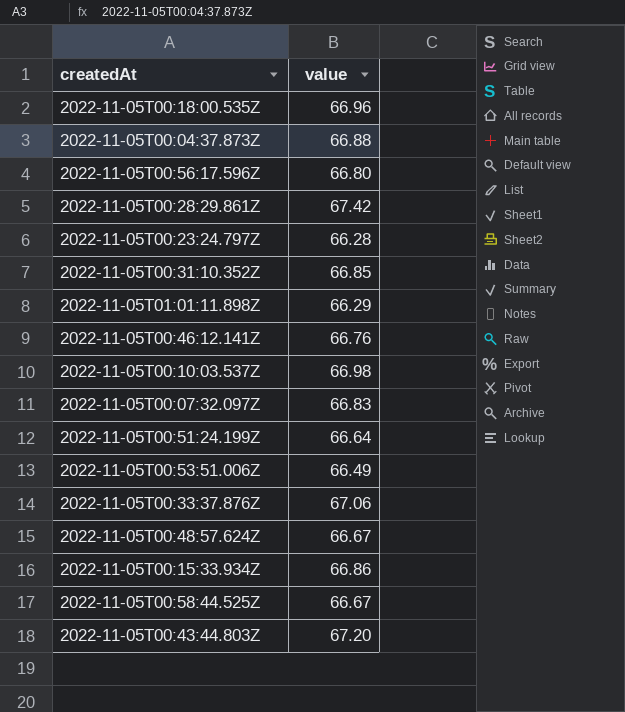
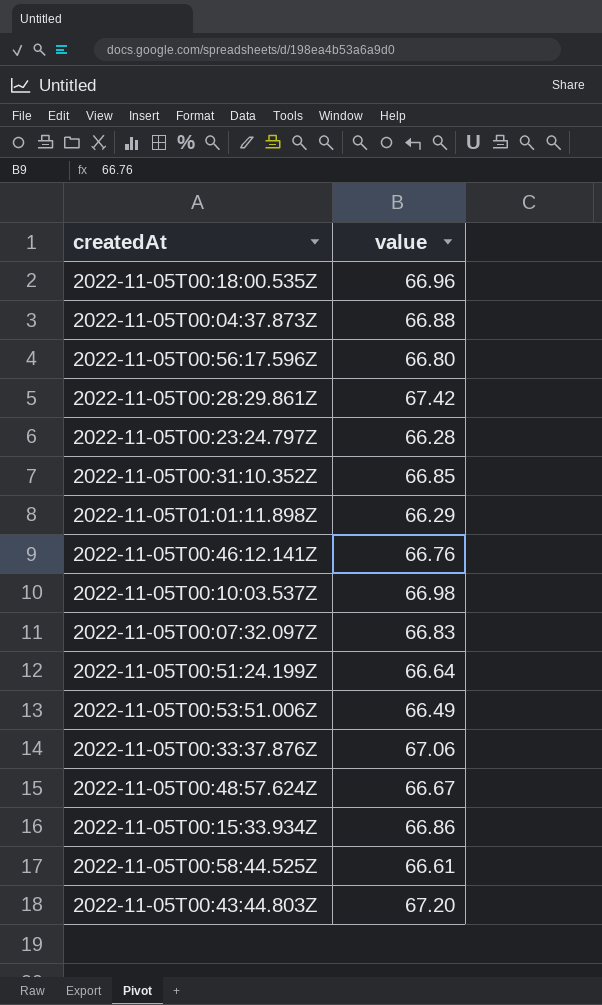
2022-11-05T00:58:44.525Z | value: 66.67 -> 66.61

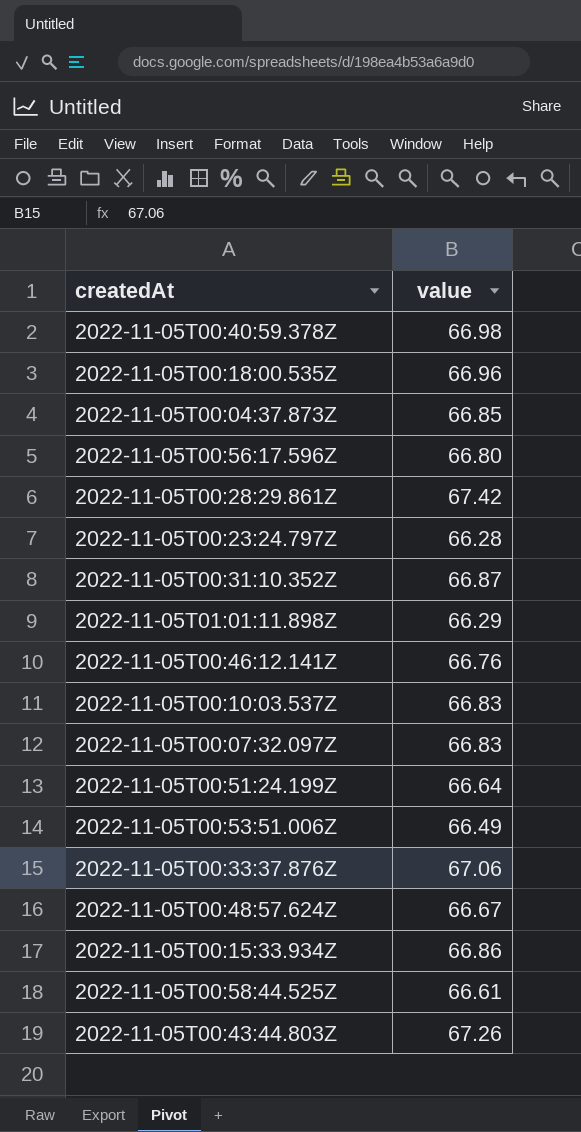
row 2022-11-05T00:40:59.378Z: none -> 66.98
2022-11-05T00:04:37.873Z | value: 66.88 -> 66.85
2022-11-05T00:31:10.352Z | value: 66.85 -> 66.87
2022-11-05T00:10:03.537Z | value: 66.98 -> 66.83
2022-11-05T00:43:44.803Z | value: 67.20 -> 67.26

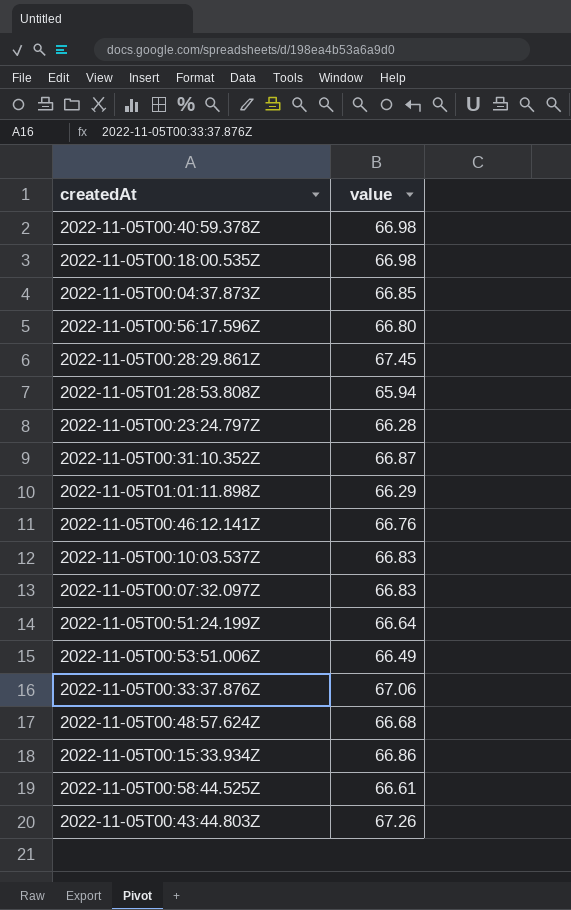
2022-11-05T00:18:00.535Z | value: 66.96 -> 66.98
2022-11-05T00:28:29.861Z | value: 67.42 -> 67.45
row 2022-11-05T01:28:53.808Z: none -> 65.94
2022-11-05T00:48:57.624Z | value: 66.67 -> 66.68

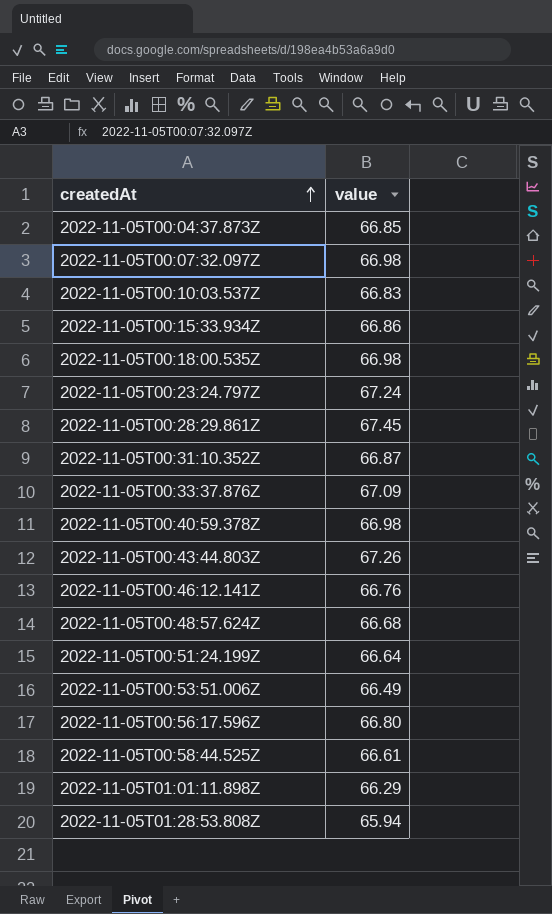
row order: none -> createdAt ascending
2022-11-05T00:07:32.097Z | value: 66.83 -> 66.98
2022-11-05T00:23:24.797Z | value: 66.28 -> 67.24
2022-11-05T00:33:37.876Z | value: 67.06 -> 67.09

